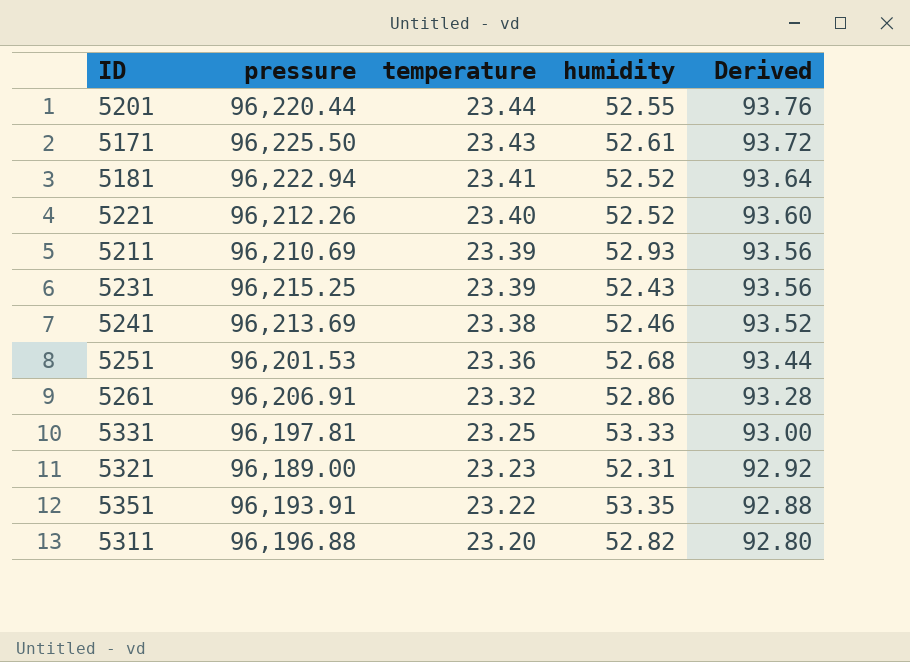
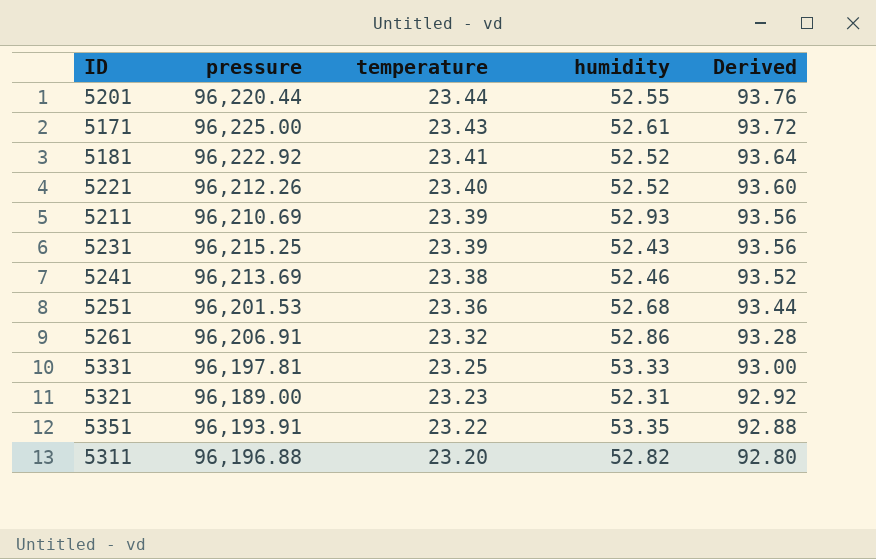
5171 | pressure: 96,225.50 -> 96,225.00
5181 | pressure: 96,222.94 -> 96,222.92

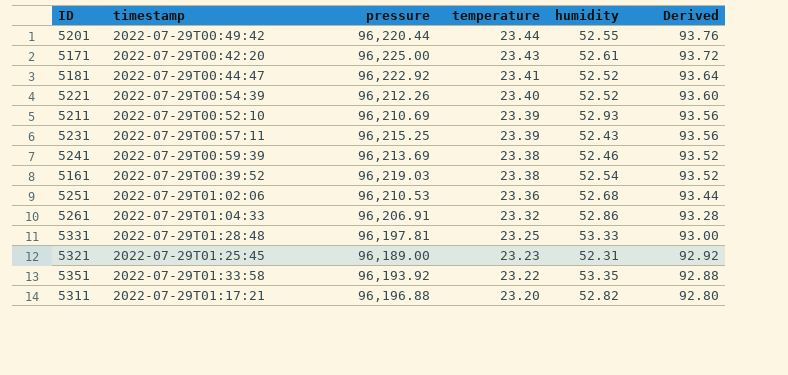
column timestamp | position: none -> 2
row 5161: none -> 2022-07-29T00:39:52 | 96,219.03 | 23.38 | 52.54 | 93.52
5251 | pressure: 96,201.53 -> 96,210.53
5351 | pressure: 96,193.91 -> 96,193.92

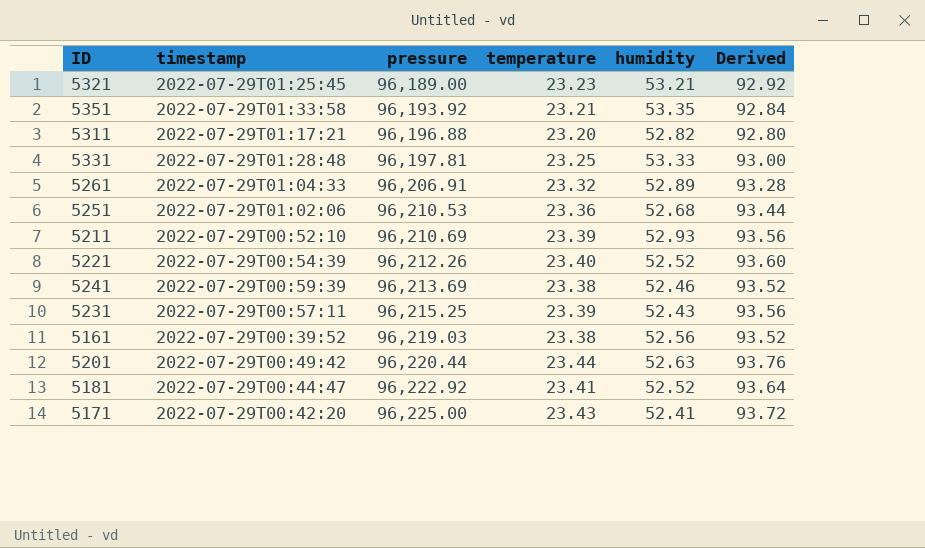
row order: temperature descending -> pressure ascending
5321 | humidity: 52.31 -> 53.21
5351 | temperature: 23.22 -> 23.21
5351 | Derived: 92.88 -> 92.84
5261 | humidity: 52.86 -> 52.89
5161 | humidity: 52.54 -> 52.56
5201 | humidity: 52.55 -> 52.63
5171 | humidity: 52.61 -> 52.41

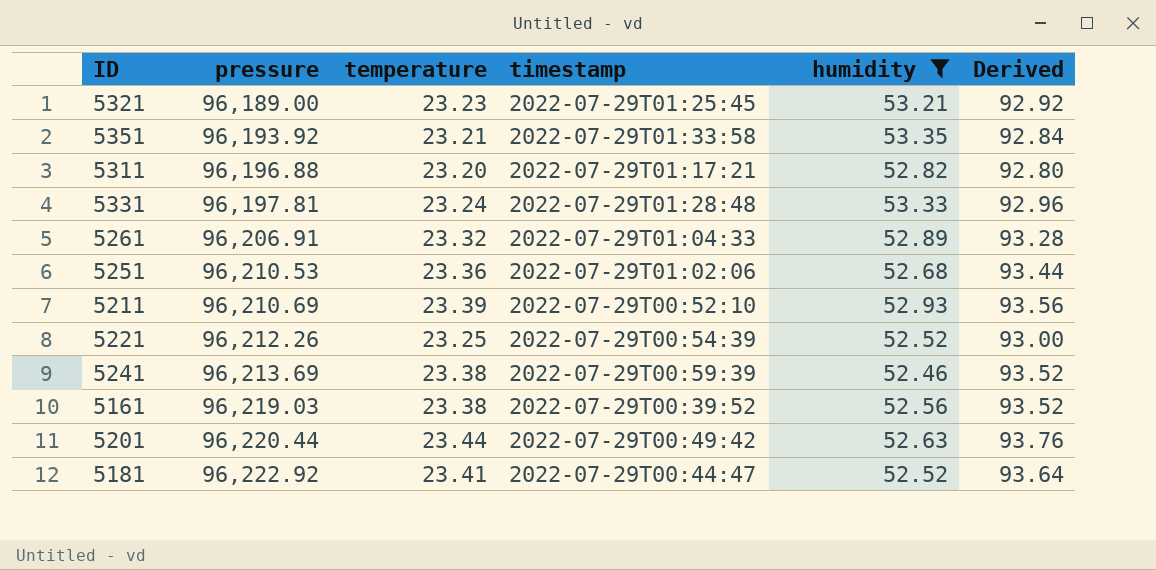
filter: none -> humidity >= 52.46
column timestamp | position: 2 -> 4
5331 | temperature: 23.25 -> 23.24
5331 | Derived: 93.00 -> 92.96
5221 | temperature: 23.40 -> 23.25
5221 | Derived: 93.60 -> 93.00

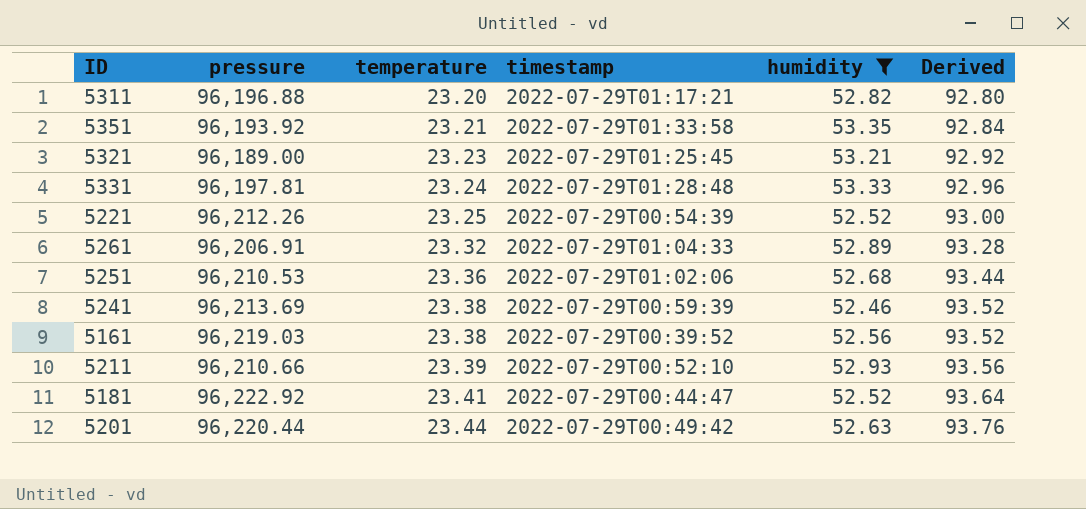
row order: pressure ascending -> temperature ascending
5211 | pressure: 96,210.69 -> 96,210.66

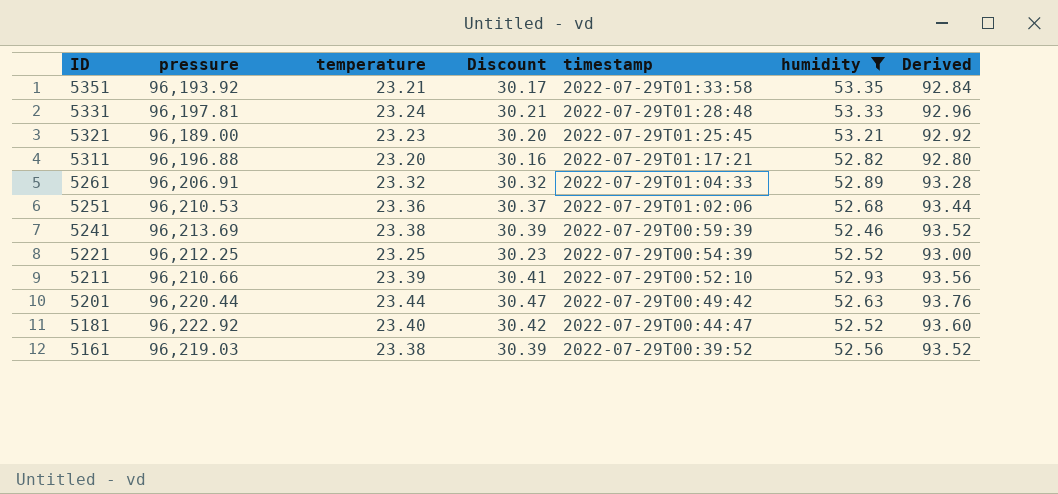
row order: temperature ascending -> ID descending
column Discount | formula: none -> [temperature] * 1.3
5221 | pressure: 96,212.26 -> 96,212.25
5181 | temperature: 23.41 -> 23.40
5181 | Derived: 93.64 -> 93.60

